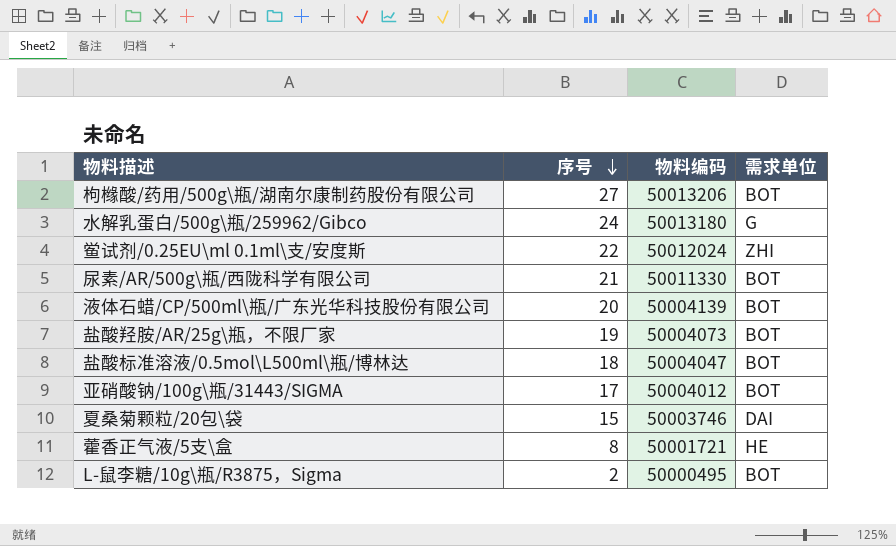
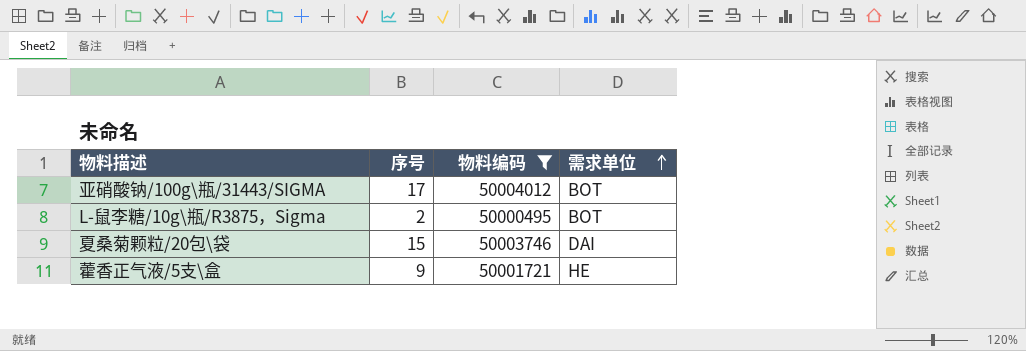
filter: none -> 物料编码 <= 50004012
row order: 序号 descending -> 需求单位 ascending
藿香正气液/5支\盒 | 序号: 8 -> 9

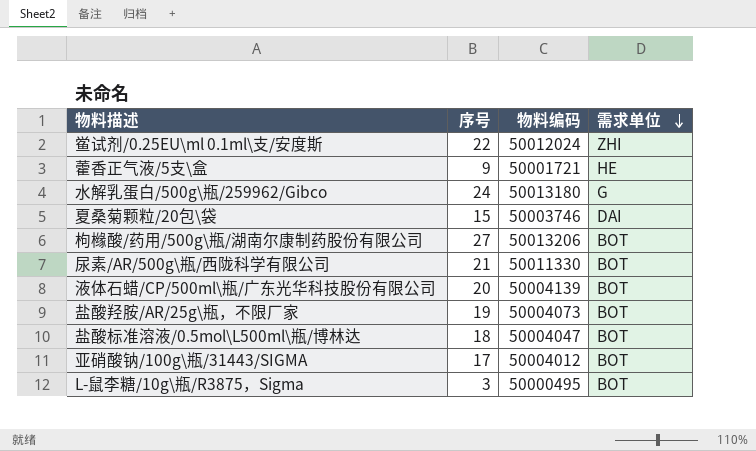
filter: 物料编码 <= 50004012 -> none
row order: 需求单位 ascending -> 需求单位 descending
L-鼠李糖/10g\瓶/R3875，Sigma | 序号: 2 -> 3

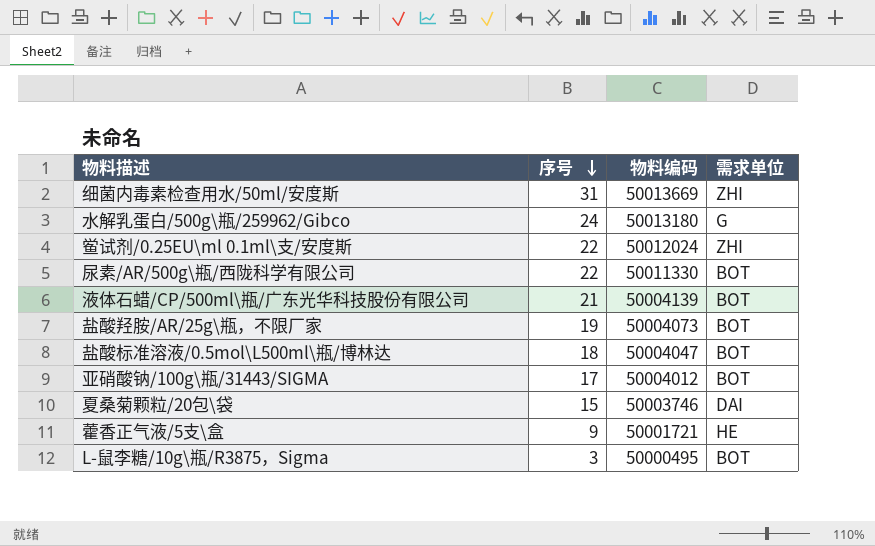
row order: 需求单位 descending -> 序号 descending
row 枸橼酸/药用/500g\瓶/湖南尔康制药股份有限公司: 27 | 50013206 | BOT -> none
row 细菌内毒素检查用水/50ml/安度斯: none -> 31 | 50013669 | ZHI
尿素/AR/500g\瓶/西陇科学有限公司 | 序号: 21 -> 22
液体石蜡/CP/500ml\瓶/广东光华科技股份有限公司 | 序号: 20 -> 21

